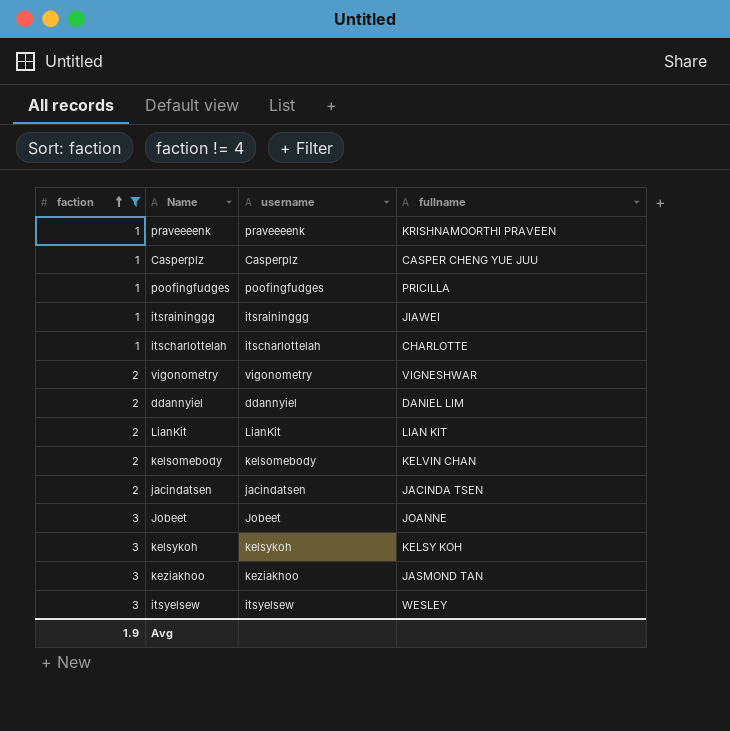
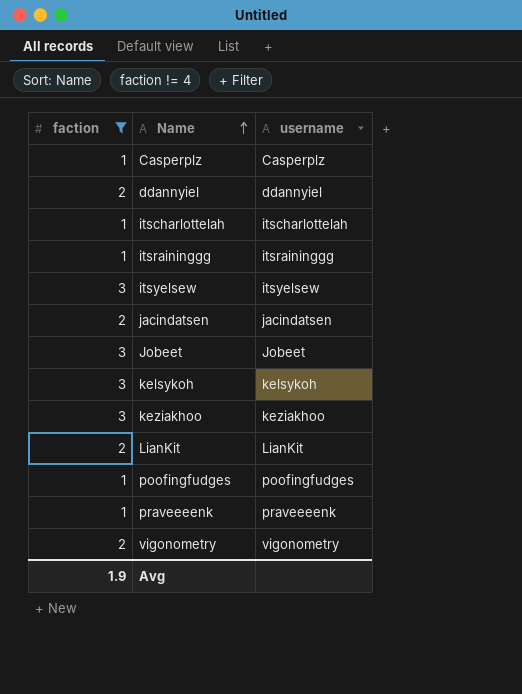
row order: faction ascending -> Name ascending
column fullname | position: 4 -> none
row kelsomebody: 2 | kelsomebody | KELVIN CHAN -> none

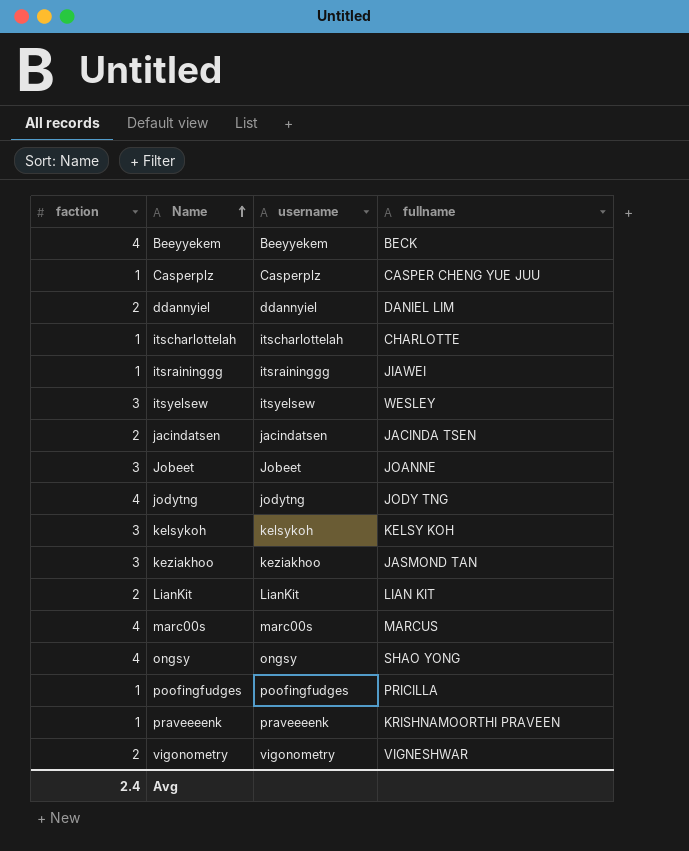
filter: faction != 4 -> none
column fullname | position: none -> 4
Avg | faction: 1.9 -> 2.4

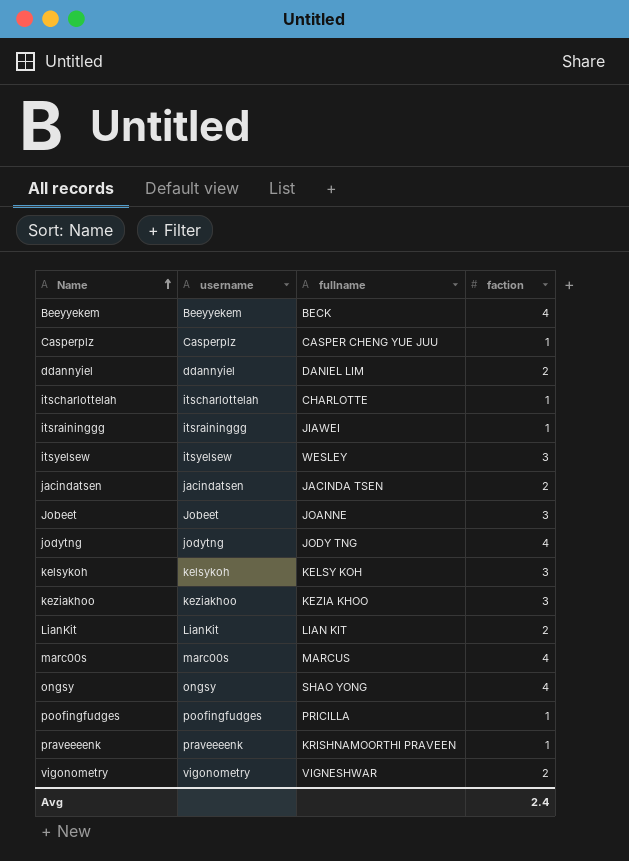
column faction | position: 1 -> 4
keziakhoo | fullname: JASMOND TAN -> KEZIA KHOO

